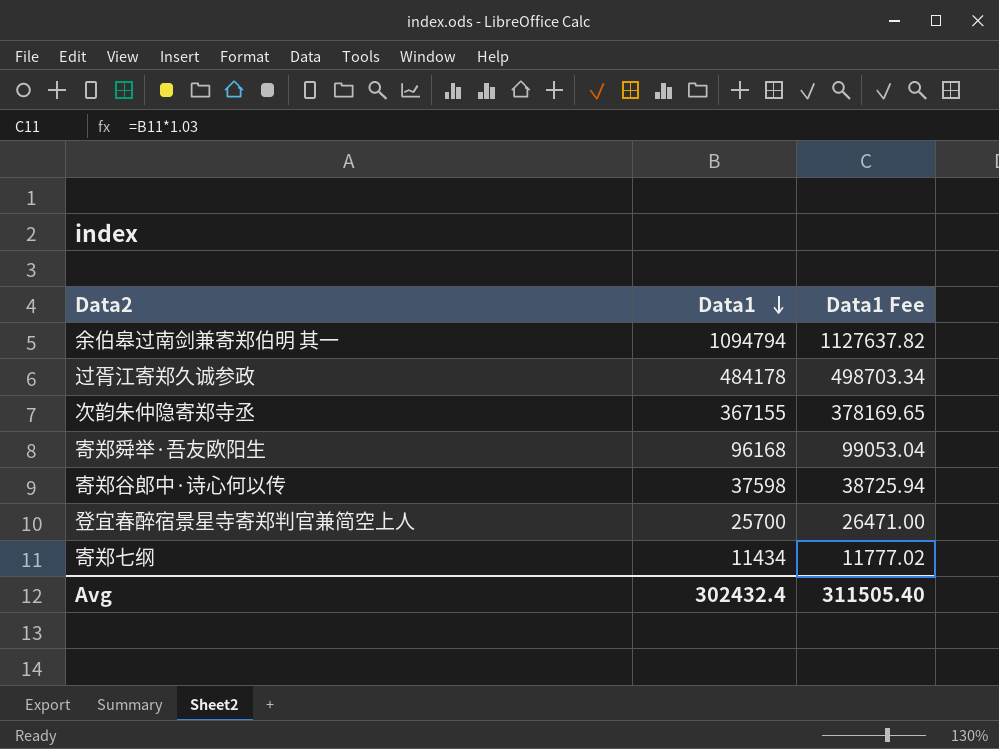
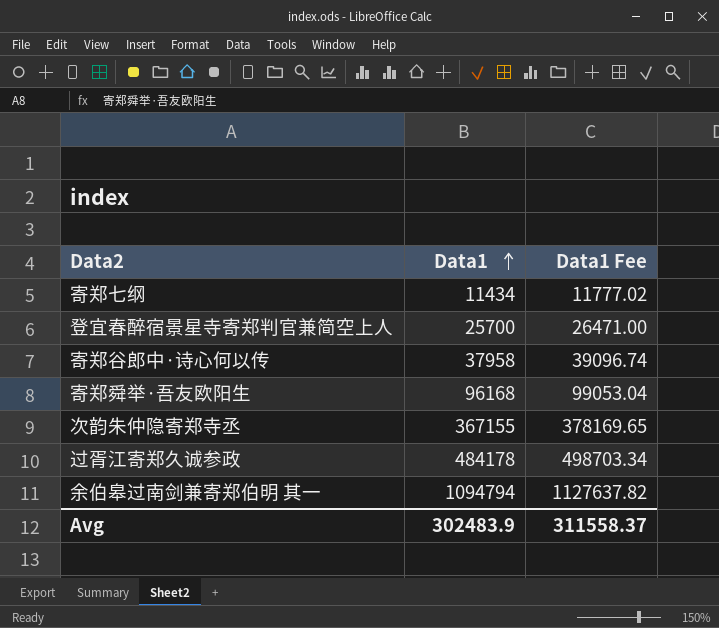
row order: Data1 descending -> Data1 ascending
寄郑谷郎中·诗心何以传 | Data1: 37598 -> 37958
寄郑谷郎中·诗心何以传 | Data1 Fee: 38725.94 -> 39096.74
Avg | Data1: 302432.4 -> 302483.9
Avg | Data1 Fee: 311505.40 -> 311558.37

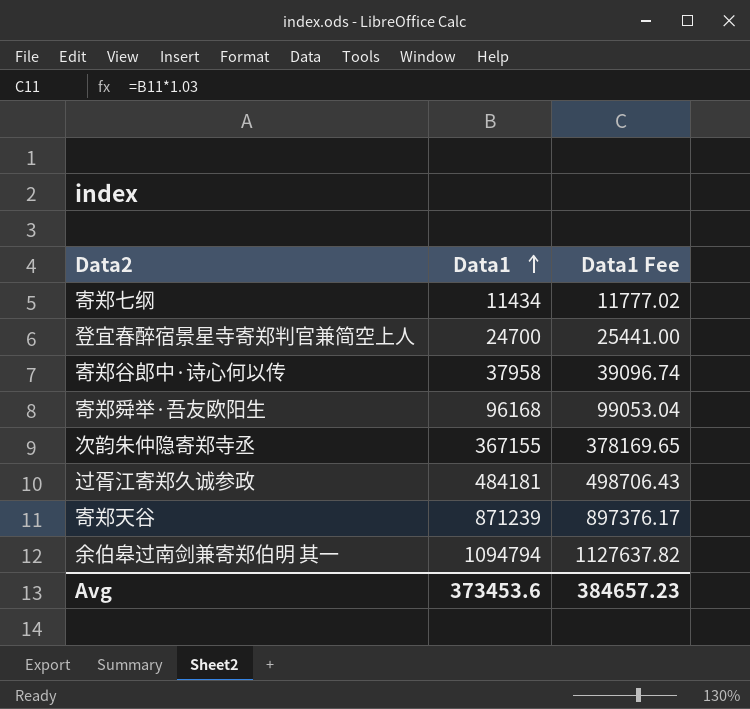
登宜春醉宿景星寺寄郑判官兼简空上人 | Data1: 25700 -> 24700
登宜春醉宿景星寺寄郑判官兼简空上人 | Data1 Fee: 26471.00 -> 25441.00
过胥江寄郑久诚参政 | Data1: 484178 -> 484181
过胥江寄郑久诚参政 | Data1 Fee: 498703.34 -> 498706.43
row 寄郑天谷: none -> 871239 | 897376.17
Avg | Data1: 302483.9 -> 373453.6
Avg | Data1 Fee: 311558.37 -> 384657.23

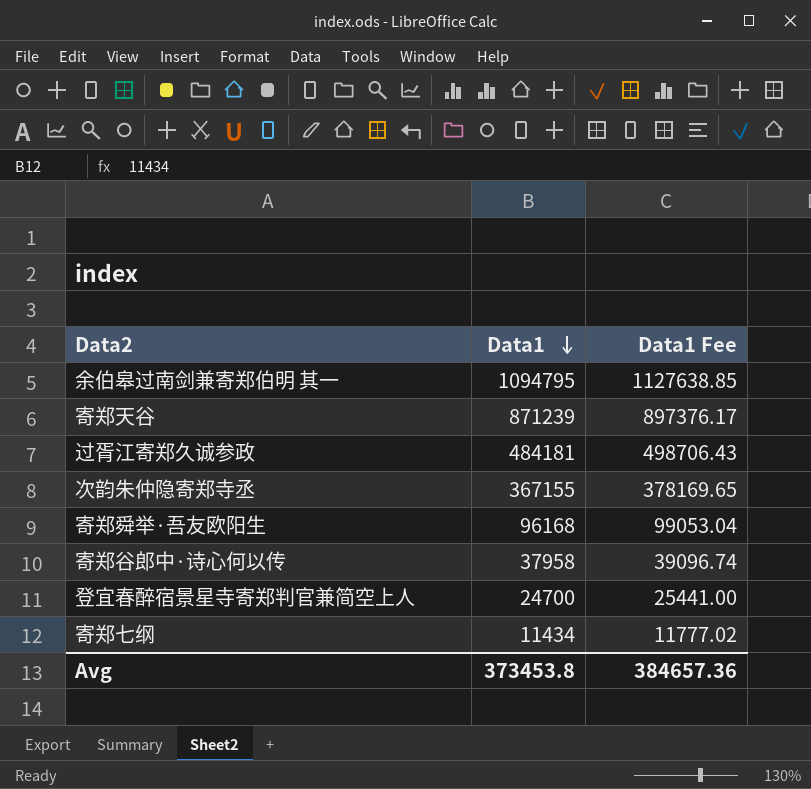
row order: Data1 ascending -> Data1 descending
余伯皋过南剑兼寄郑伯明 其一 | Data1: 1094794 -> 1094795
余伯皋过南剑兼寄郑伯明 其一 | Data1 Fee: 1127637.82 -> 1127638.85
Avg | Data1: 373453.6 -> 373453.8
Avg | Data1 Fee: 384657.23 -> 384657.36

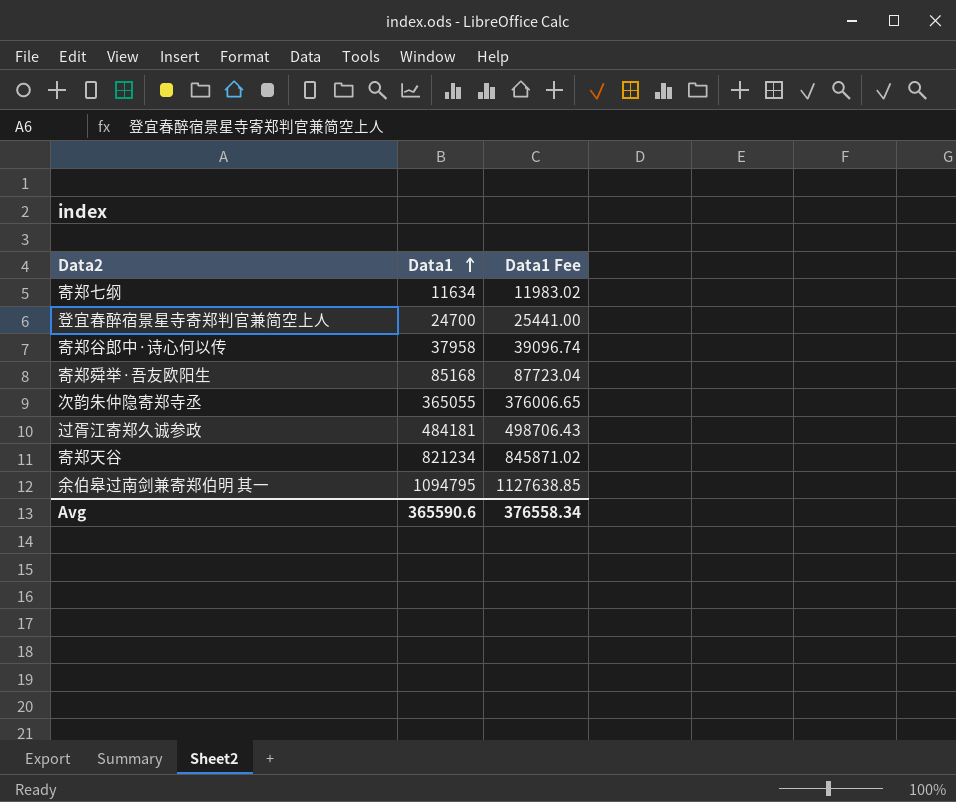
row order: Data1 descending -> Data1 ascending
寄郑七纲 | Data1: 11434 -> 11634
寄郑七纲 | Data1 Fee: 11777.02 -> 11983.02
寄郑舜举·吾友欧阳生 | Data1: 96168 -> 85168
寄郑舜举·吾友欧阳生 | Data1 Fee: 99053.04 -> 87723.04
次韵朱仲隐寄郑寺丞 | Data1: 367155 -> 365055
次韵朱仲隐寄郑寺丞 | Data1 Fee: 378169.65 -> 376006.65
寄郑天谷 | Data1: 871239 -> 821234
寄郑天谷 | Data1 Fee: 897376.17 -> 845871.02
Avg | Data1: 373453.8 -> 365590.6
Avg | Data1 Fee: 384657.36 -> 376558.34

